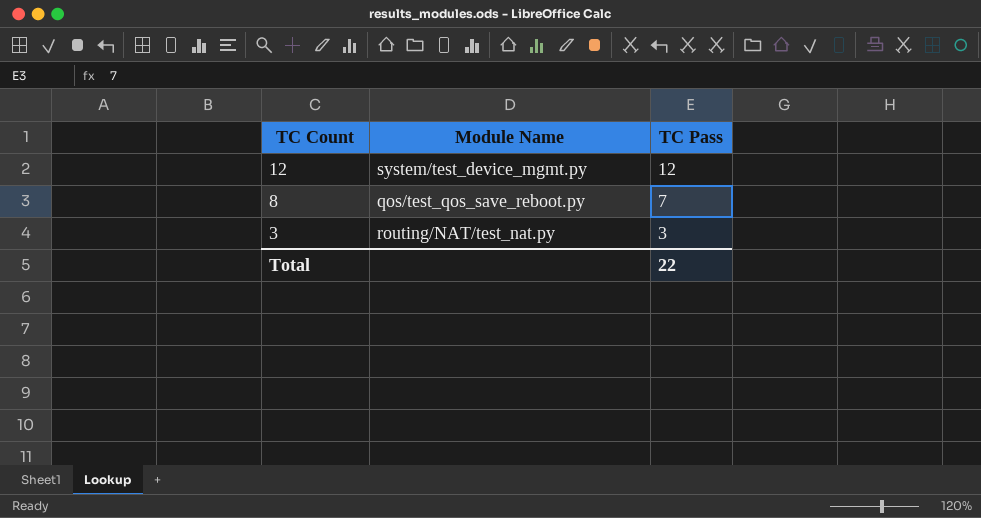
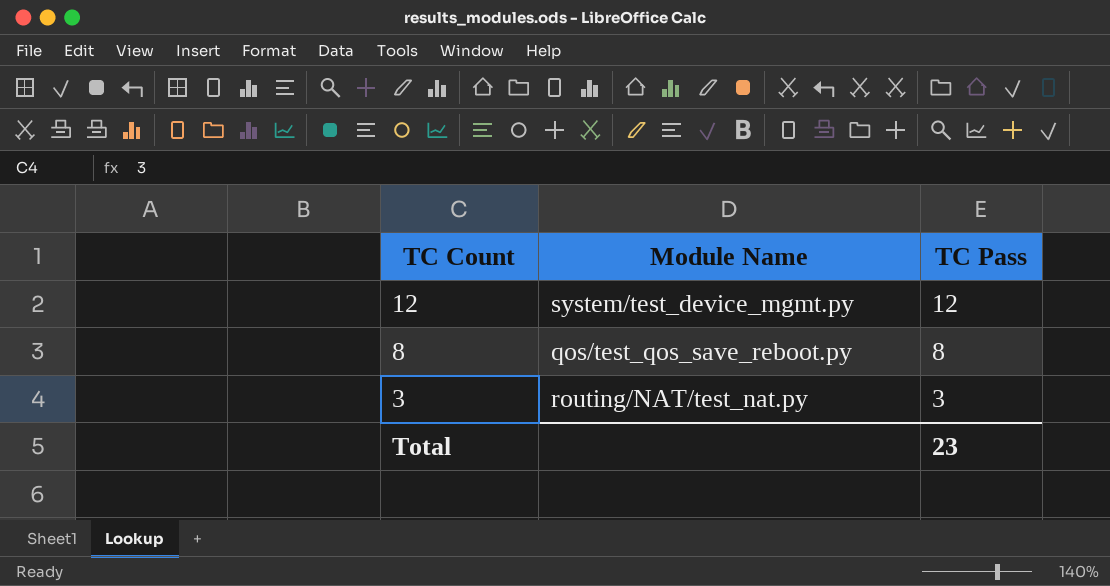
8 | TC Pass: 7 -> 8
Total | TC Pass: 22 -> 23

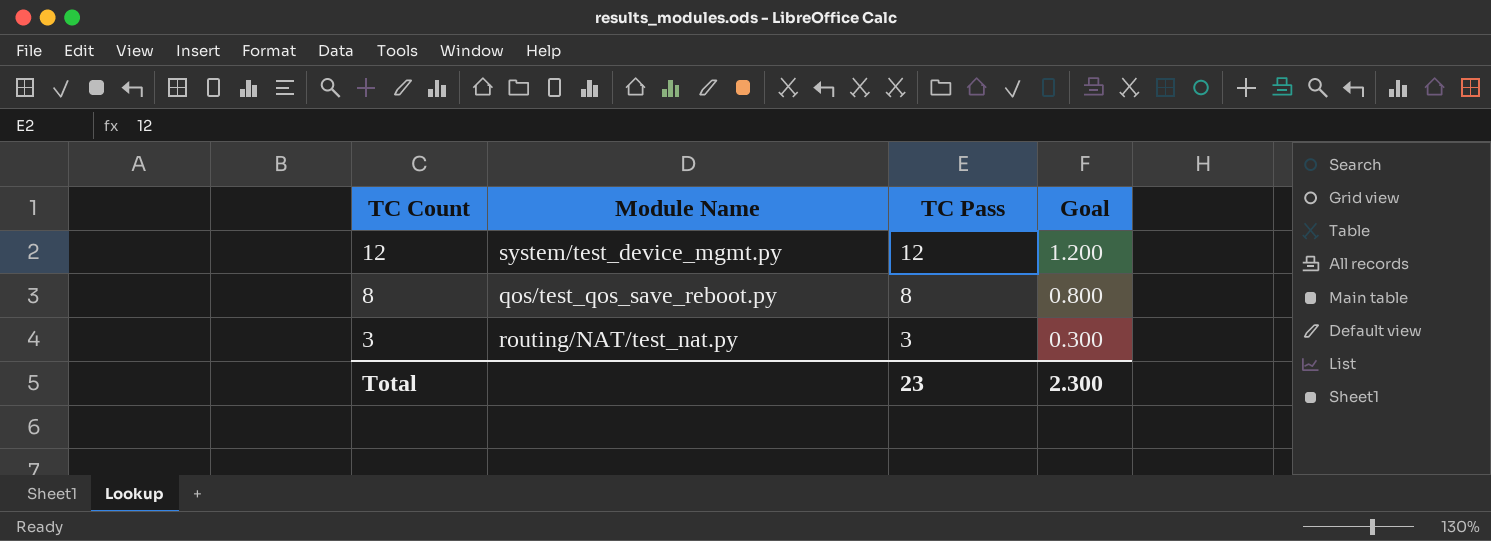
column Goal | formula: none -> [TC Pass] * 0.1

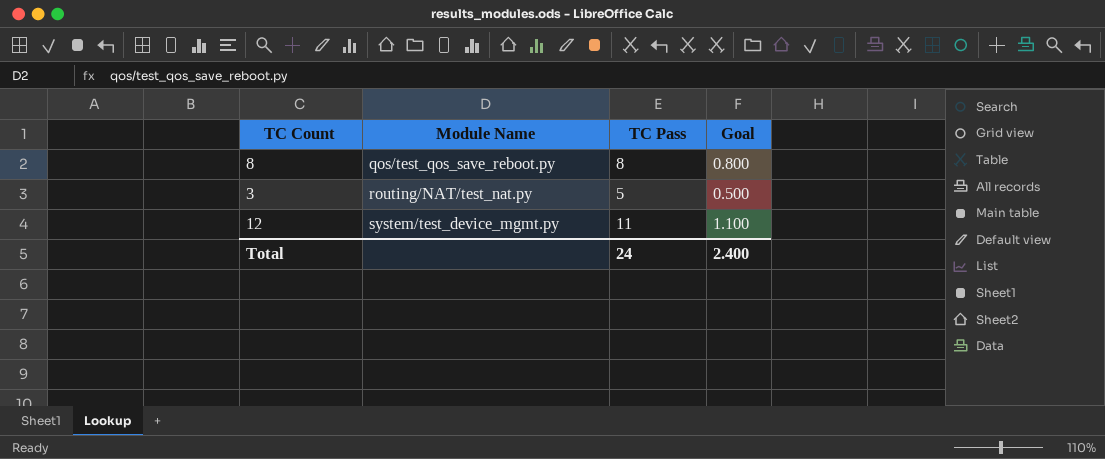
row order: TC Count descending -> Module Name ascending
3 | TC Pass: 3 -> 5
3 | Goal: 0.300 -> 0.500
12 | TC Pass: 12 -> 11
12 | Goal: 1.200 -> 1.100
Total | TC Pass: 23 -> 24
Total | Goal: 2.300 -> 2.400

